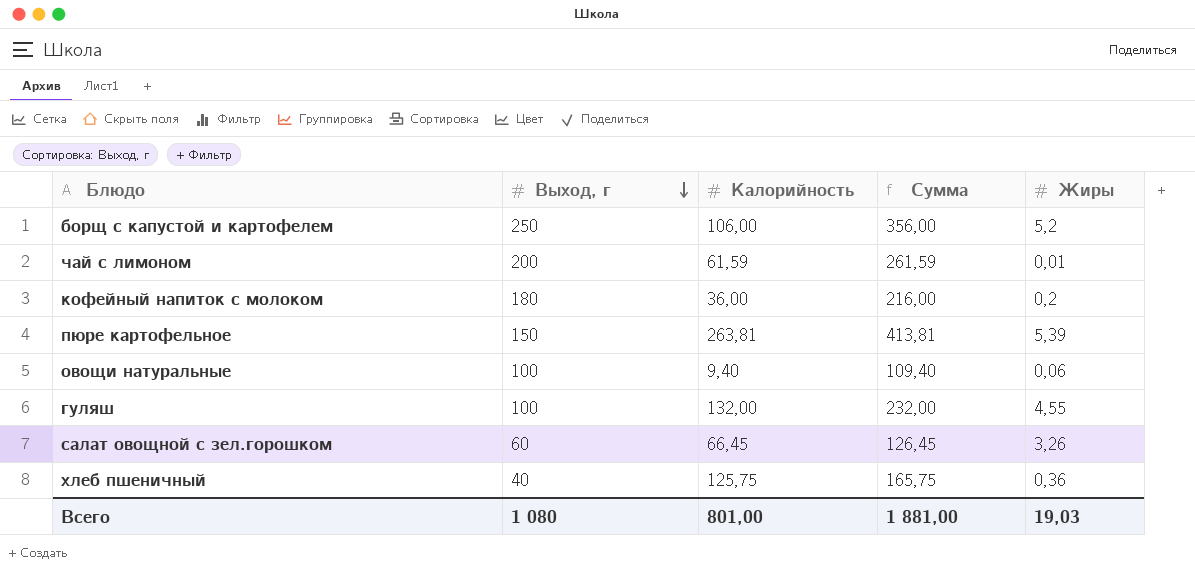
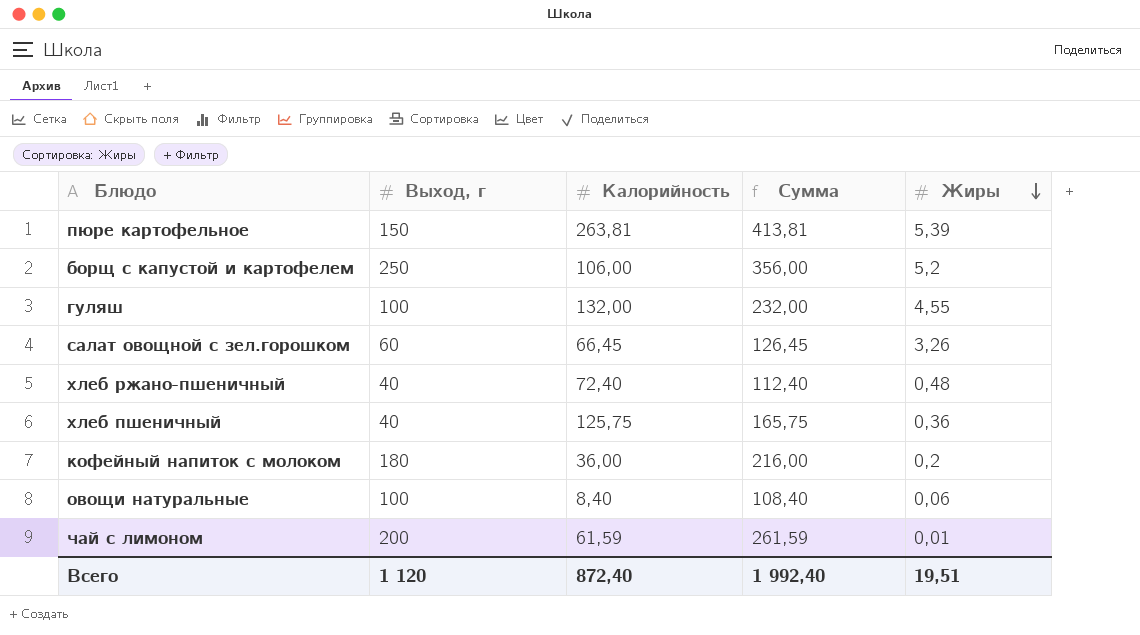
row order: Выход, г descending -> Жиры descending
row хлеб ржано-пшеничный: none -> 40 | 72,40 | 112,40 | 0,48
овощи натуральные | Калорийность: 9,40 -> 8,40
овощи натуральные | Сумма: 109,40 -> 108,40
Всего | Выход, г: 1 080 -> 1 120
Всего | Калорийность: 801,00 -> 872,40
Всего | Сумма: 1 881,00 -> 1 992,40
Всего | Жиры: 19,03 -> 19,51

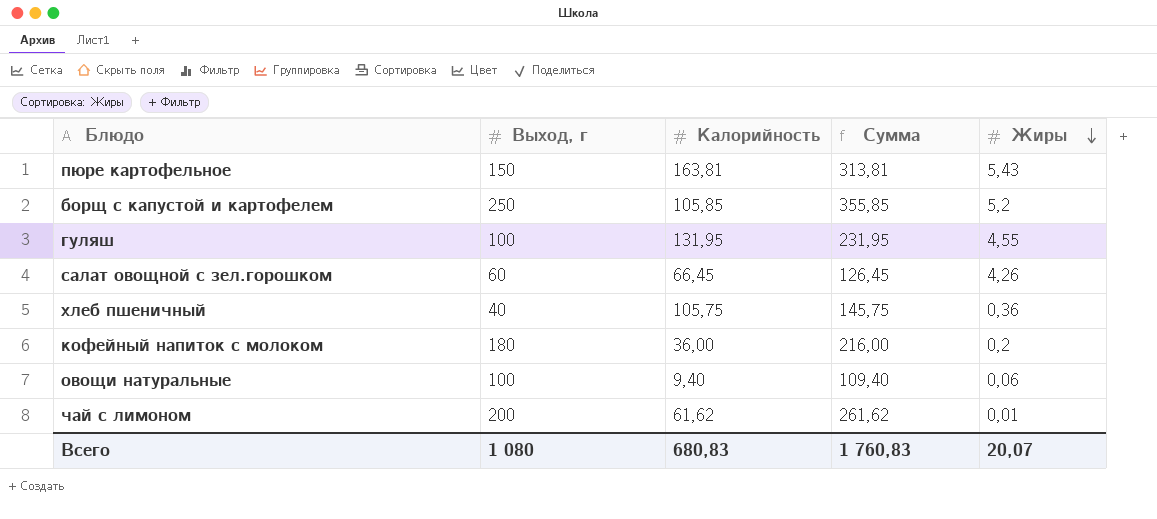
row хлеб ржано-пшеничный: 40 | 72,40 | 112,40 | 0,48 -> none
пюре картофельное | Калорийность: 263,81 -> 163,81
пюре картофельное | Сумма: 413,81 -> 313,81
пюре картофельное | Жиры: 5,39 -> 5,43
борщ с капустой и картофелем | Калорийность: 106,00 -> 105,85
борщ с капустой и картофелем | Сумма: 356,00 -> 355,85
гуляш | Калорийность: 132,00 -> 131,95
гуляш | Сумма: 232,00 -> 231,95
салат овощной с зел.горошком | Жиры: 3,26 -> 4,26
хлеб пшеничный | Калорийность: 125,75 -> 105,75
хлеб пшеничный | Сумма: 165,75 -> 145,75
овощи натуральные | Калорийность: 8,40 -> 9,40
овощи натуральные | Сумма: 108,40 -> 109,40
чай с лимоном | Калорийность: 61,59 -> 61,62
чай с лимоном | Сумма: 261,59 -> 261,62
Всего | Выход, г: 1 120 -> 1 080
Всего | Калорийность: 872,40 -> 680,83
Всего | Сумма: 1 992,40 -> 1 760,83
Всего | Жиры: 19,51 -> 20,07

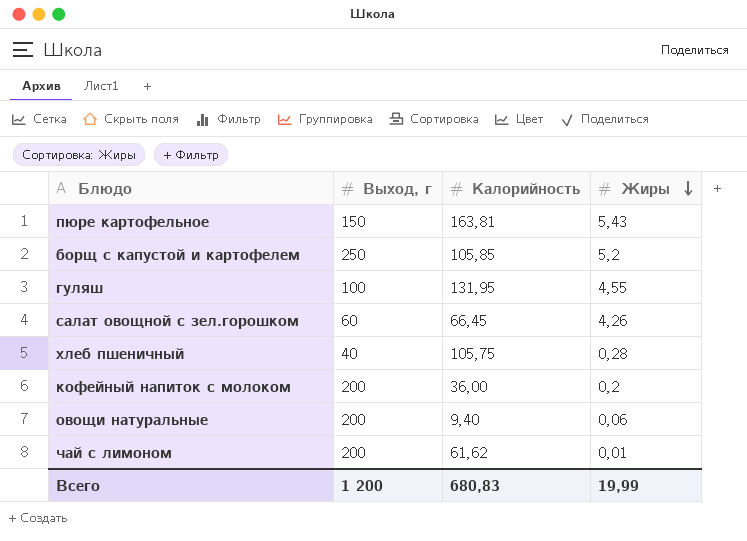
column Сумма | formula: [Выход, г] + [Калорийность] -> none
хлеб пшеничный | Жиры: 0,36 -> 0,28
кофейный напиток с молоком | Выход, г: 180 -> 200
овощи натуральные | Выход, г: 100 -> 200
Всего | Выход, г: 1 080 -> 1 200
Всего | Жиры: 20,07 -> 19,99

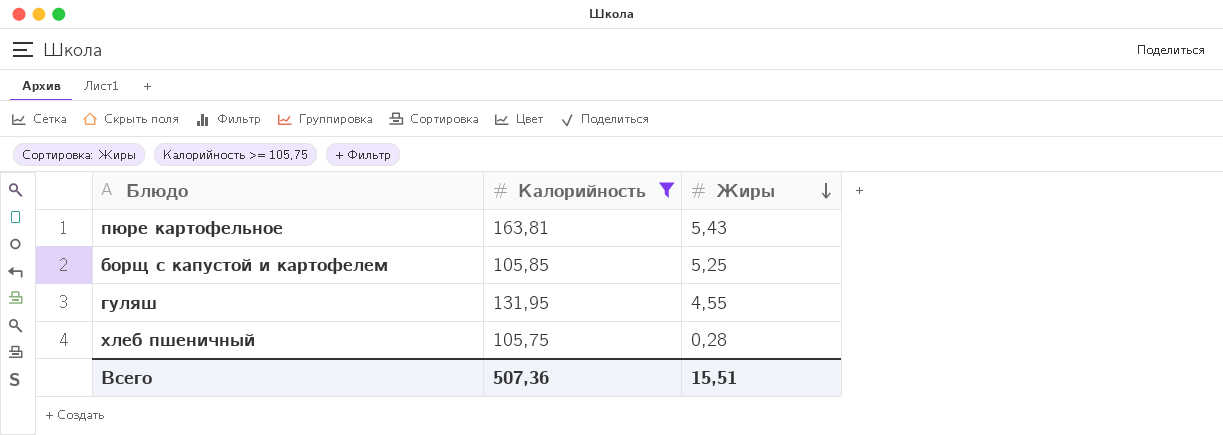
filter: none -> Калорийность >= 105,75
column Выход, г | position: 2 -> none
борщ с капустой и картофелем | Жиры: 5,2 -> 5,25
Всего | Калорийность: 680,83 -> 507,36
Всего | Жиры: 19,99 -> 15,51

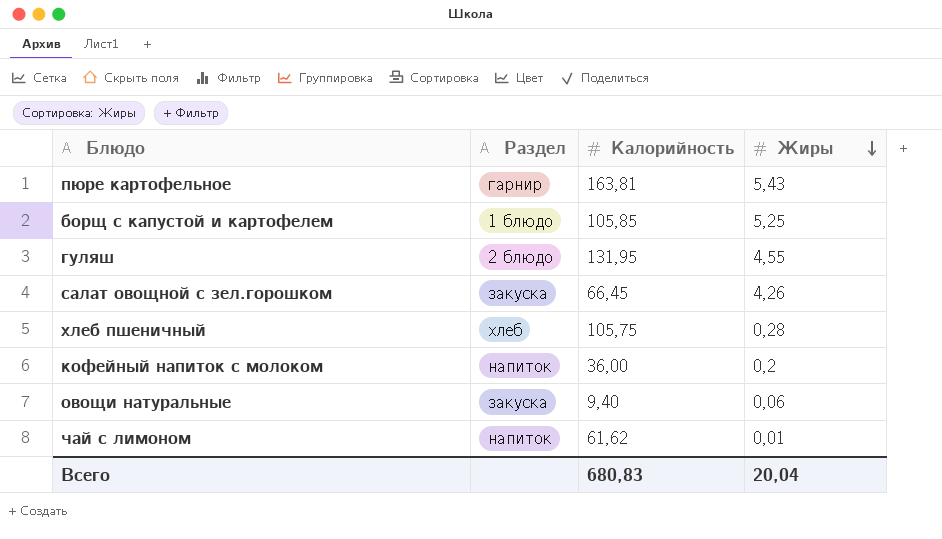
filter: Калорийность >= 105,75 -> none
column Раздел | position: none -> 2
Всего | Калорийность: 507,36 -> 680,83
Всего | Жиры: 15,51 -> 20,04

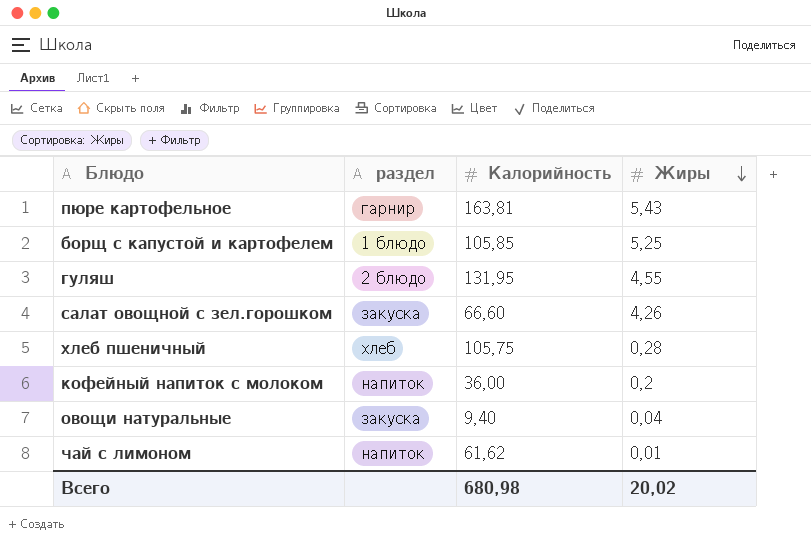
column name: Раздел -> раздел
салат овощной с зел.горошком | Калорийность: 66,45 -> 66,60
овощи натуральные | Жиры: 0,06 -> 0,04
Всего | Калорийность: 680,83 -> 680,98
Всего | Жиры: 20,04 -> 20,02

